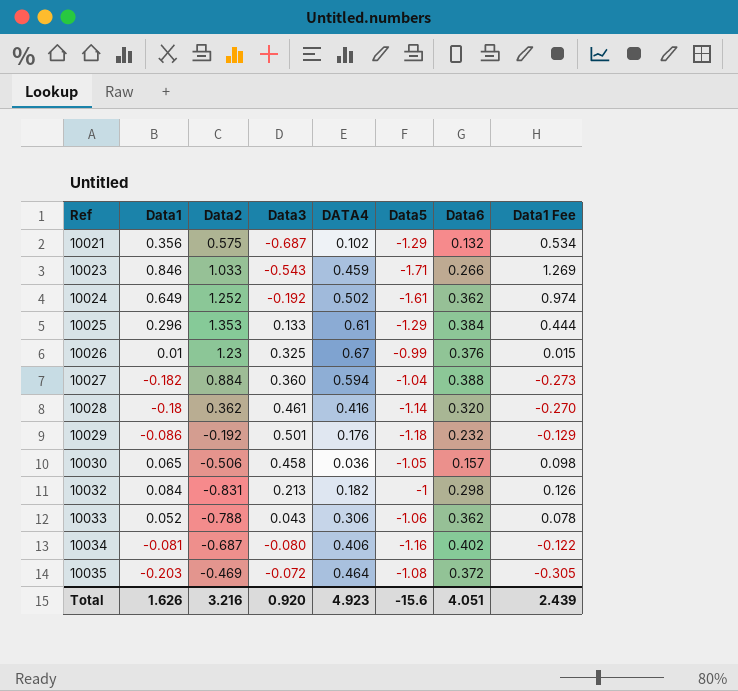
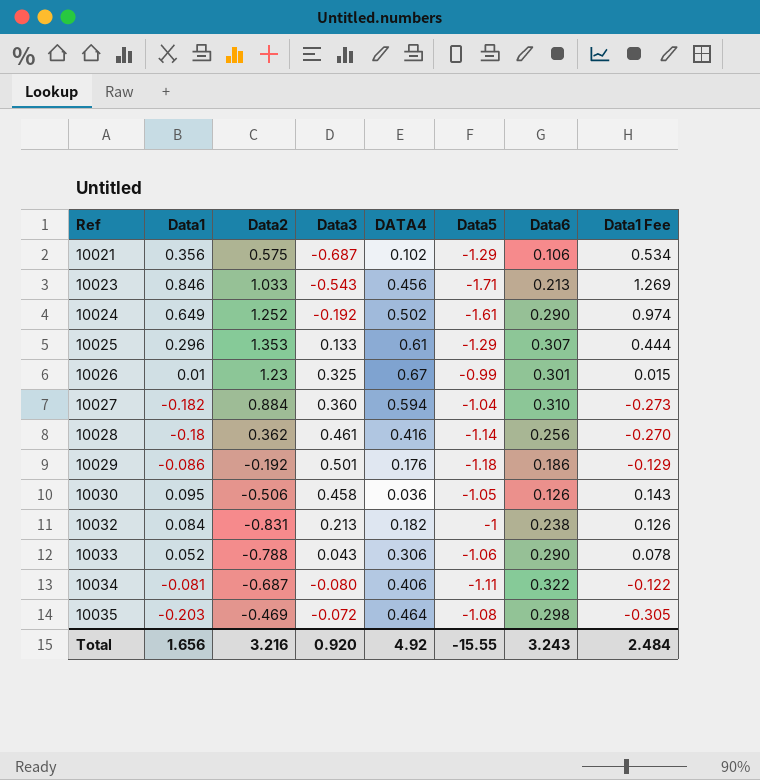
10021 | Data6: 0.132 -> 0.106
10023 | DATA4: 0.459 -> 0.456
10023 | Data6: 0.266 -> 0.213
10024 | Data6: 0.362 -> 0.290
10025 | Data6: 0.384 -> 0.307
10026 | Data6: 0.376 -> 0.301
10027 | Data6: 0.388 -> 0.310
10028 | Data6: 0.320 -> 0.256
10029 | Data6: 0.232 -> 0.186
10030 | Data1: 0.065 -> 0.095
10030 | Data6: 0.157 -> 0.126
10030 | Data1 Fee: 0.098 -> 0.143
10032 | Data6: 0.298 -> 0.238
10033 | Data6: 0.362 -> 0.290
10034 | Data5: -1.16 -> -1.11
10034 | Data6: 0.402 -> 0.322
10035 | Data6: 0.372 -> 0.298
Total | Data1: 1.626 -> 1.656
Total | DATA4: 4.923 -> 4.92
Total | Data5: -15.6 -> -15.55
Total | Data6: 4.051 -> 3.243
Total | Data1 Fee: 2.439 -> 2.484

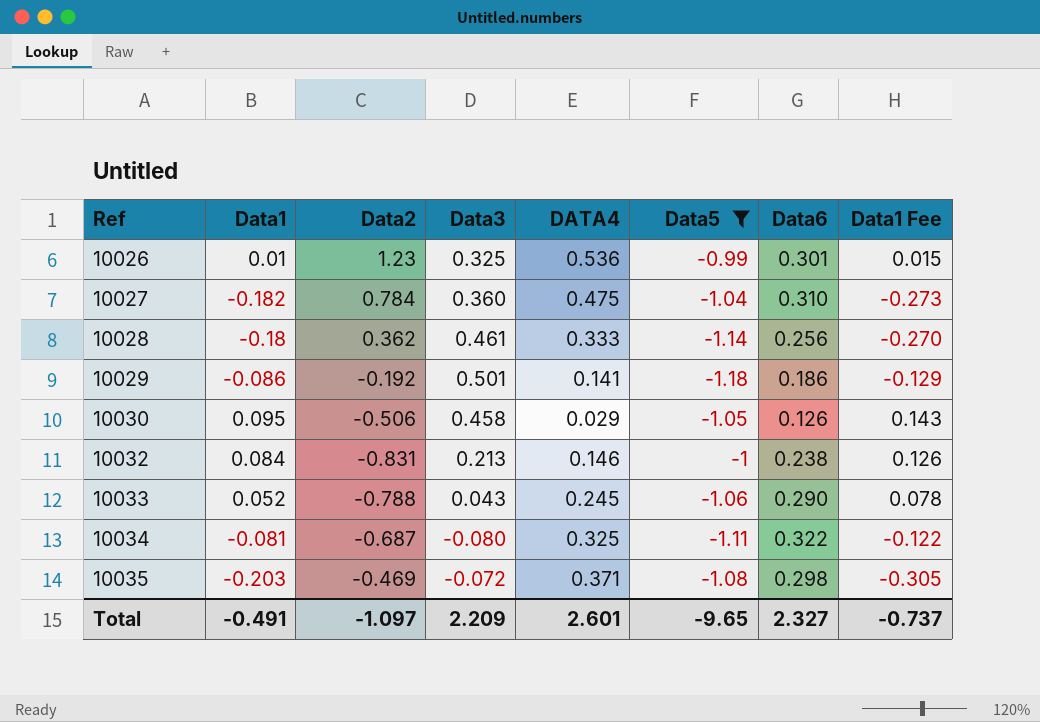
filter: none -> Data5 >= -1.18
10026 | DATA4: 0.67 -> 0.536
10027 | Data2: 0.884 -> 0.784
10027 | DATA4: 0.594 -> 0.475
10028 | DATA4: 0.416 -> 0.333
10029 | DATA4: 0.176 -> 0.141
10030 | DATA4: 0.036 -> 0.029
10032 | DATA4: 0.182 -> 0.146
10033 | DATA4: 0.306 -> 0.245
10034 | DATA4: 0.406 -> 0.325
10035 | DATA4: 0.464 -> 0.371
Total | Data1: 1.656 -> -0.491
Total | Data2: 3.216 -> -1.097
Total | Data3: 0.920 -> 2.209
Total | DATA4: 4.92 -> 2.601
Total | Data5: -15.55 -> -9.65
Total | Data6: 3.243 -> 2.327
Total | Data1 Fee: 2.484 -> -0.737

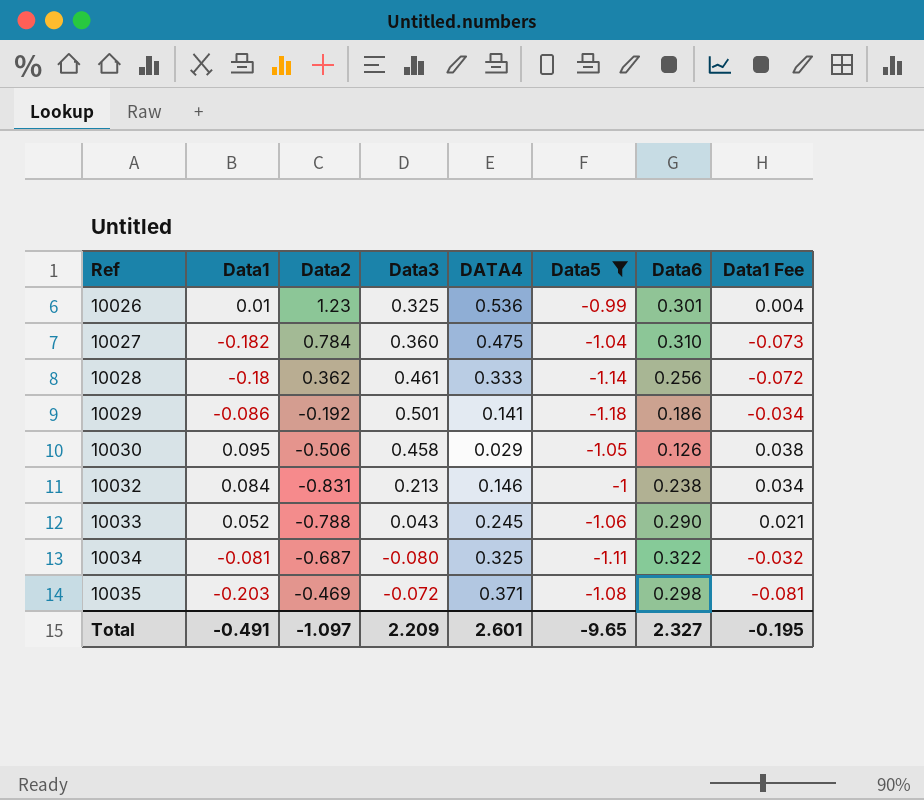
column Data1 Fee | formula: [Data1] * 1.5 -> [Data1] * 0.4
Total | Data1 Fee: -0.737 -> -0.195

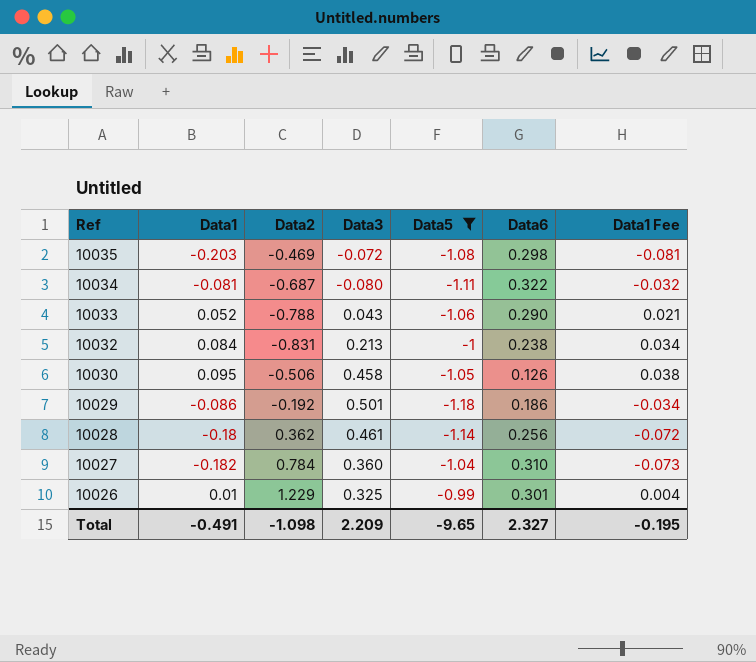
row order: Ref ascending -> Ref descending
column DATA4 | position: 5 -> none
10026 | Data2: 1.23 -> 1.229
Total | Data2: -1.097 -> -1.098

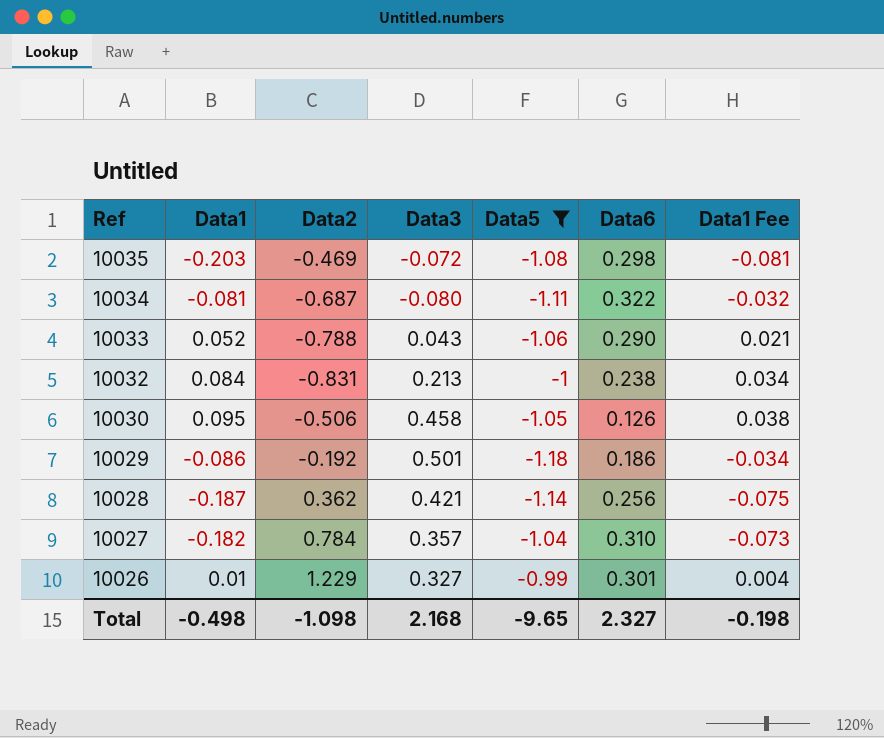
10028 | Data1: -0.18 -> -0.187
10028 | Data3: 0.461 -> 0.421
10028 | Data1 Fee: -0.072 -> -0.075
10027 | Data3: 0.360 -> 0.357
10026 | Data3: 0.325 -> 0.327
Total | Data1: -0.491 -> -0.498
Total | Data3: 2.209 -> 2.168
Total | Data1 Fee: -0.195 -> -0.198

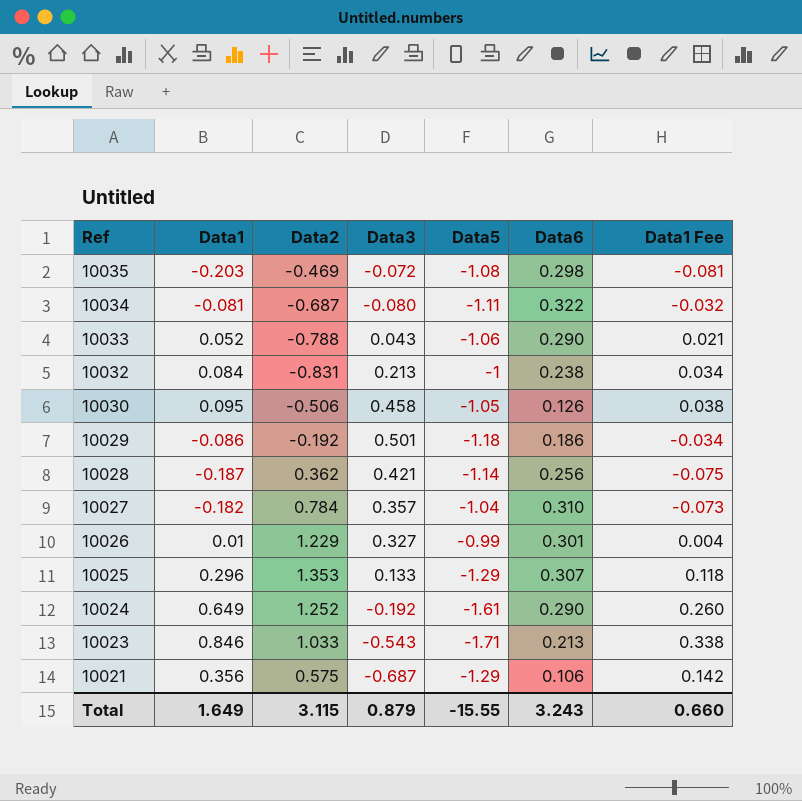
filter: Data5 >= -1.18 -> none
Total | Data1: -0.498 -> 1.649
Total | Data2: -1.098 -> 3.115
Total | Data3: 2.168 -> 0.879
Total | Data5: -9.65 -> -15.55
Total | Data6: 2.327 -> 3.243
Total | Data1 Fee: -0.198 -> 0.660

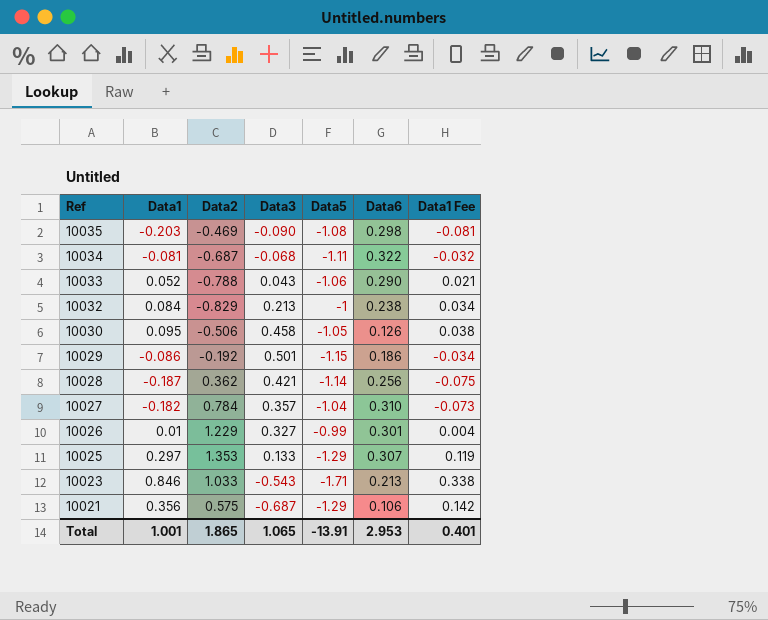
row 10024: 0.649 | 1.252 | -0.192 | -1.61 | 0.290 | 0.260 -> none
10035 | Data3: -0.072 -> -0.090
10034 | Data3: -0.080 -> -0.068
10032 | Data2: -0.831 -> -0.829
10029 | Data5: -1.18 -> -1.15
10025 | Data1: 0.296 -> 0.297
10025 | Data1 Fee: 0.118 -> 0.119
Total | Data1: 1.649 -> 1.001
Total | Data2: 3.115 -> 1.865
Total | Data3: 0.879 -> 1.065
Total | Data5: -15.55 -> -13.91
Total | Data6: 3.243 -> 2.953
Total | Data1 Fee: 0.660 -> 0.401

